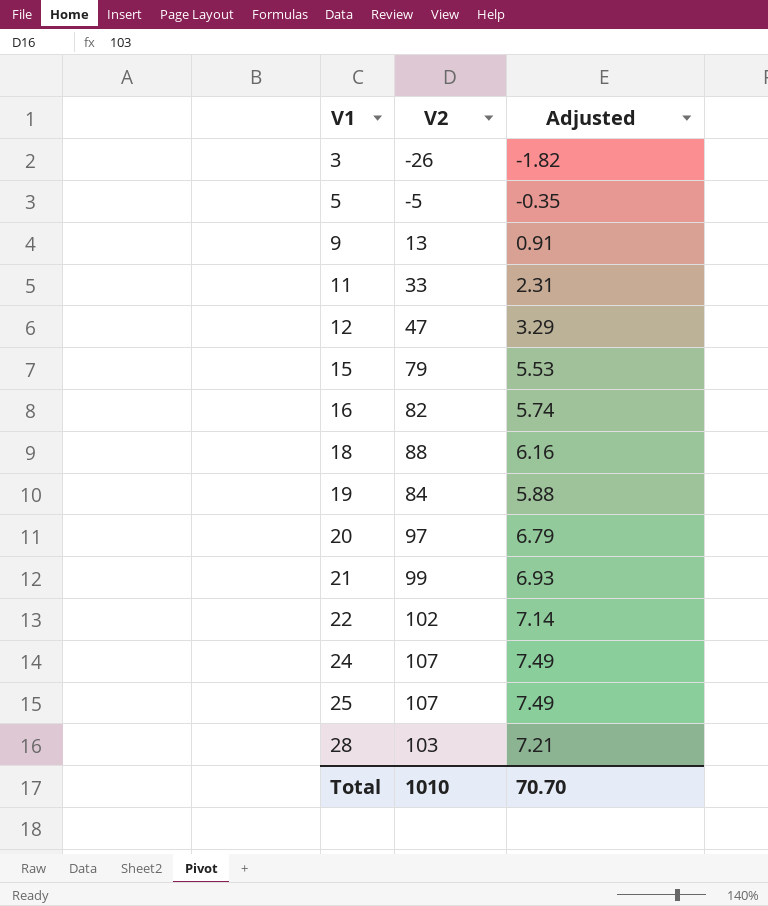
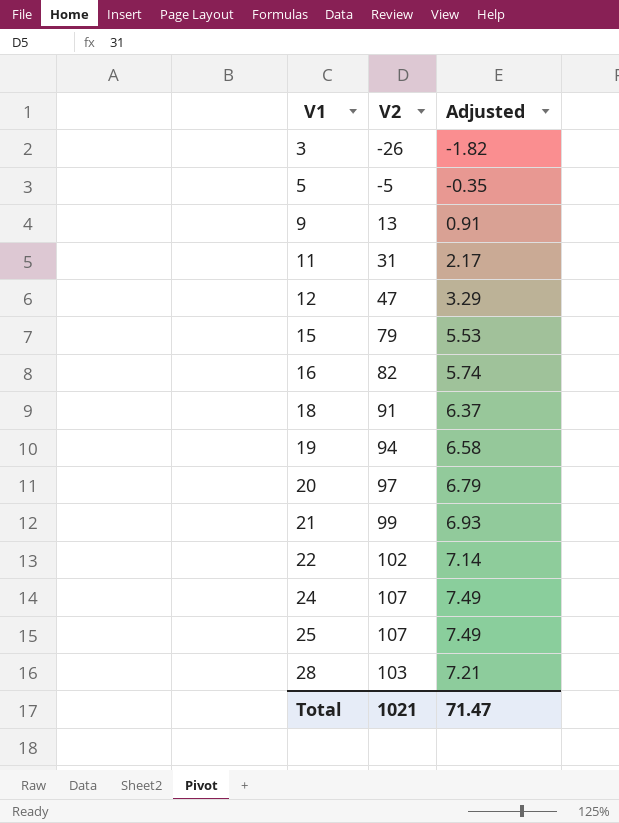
11 | V2: 33 -> 31
11 | Adjusted: 2.31 -> 2.17
18 | V2: 88 -> 91
18 | Adjusted: 6.16 -> 6.37
19 | V2: 84 -> 94
19 | Adjusted: 5.88 -> 6.58
Total | V2: 1010 -> 1021
Total | Adjusted: 70.70 -> 71.47

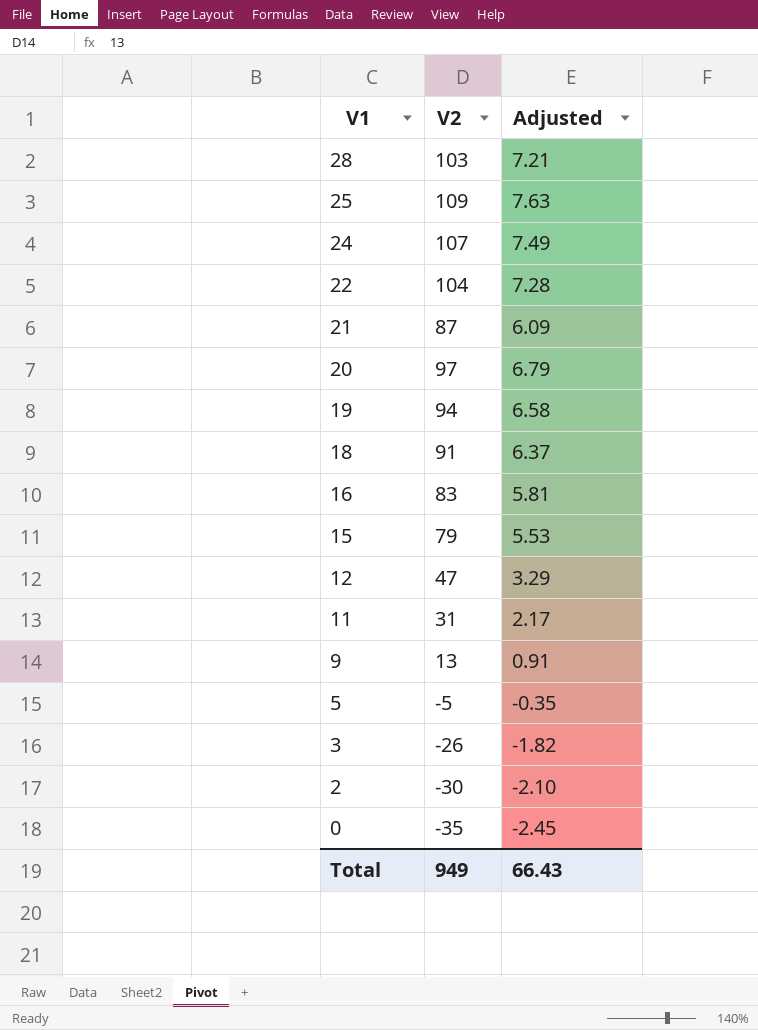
row order: V1 ascending -> V1 descending
25 | V2: 107 -> 109
25 | Adjusted: 7.49 -> 7.63
22 | V2: 102 -> 104
22 | Adjusted: 7.14 -> 7.28
21 | V2: 99 -> 87
21 | Adjusted: 6.93 -> 6.09
16 | V2: 82 -> 83
16 | Adjusted: 5.74 -> 5.81
row 2: none -> -30 | -2.10
row 0: none -> -35 | -2.45
Total | V2: 1021 -> 949
Total | Adjusted: 71.47 -> 66.43

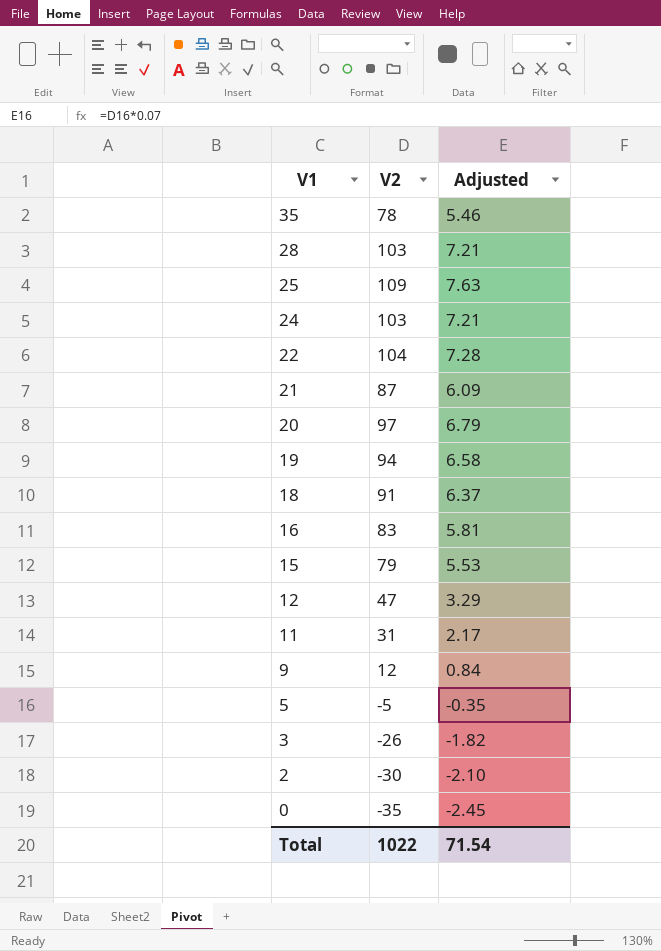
row 35: none -> 78 | 5.46
24 | V2: 107 -> 103
24 | Adjusted: 7.49 -> 7.21
9 | V2: 13 -> 12
9 | Adjusted: 0.91 -> 0.84
Total | V2: 949 -> 1022
Total | Adjusted: 66.43 -> 71.54

